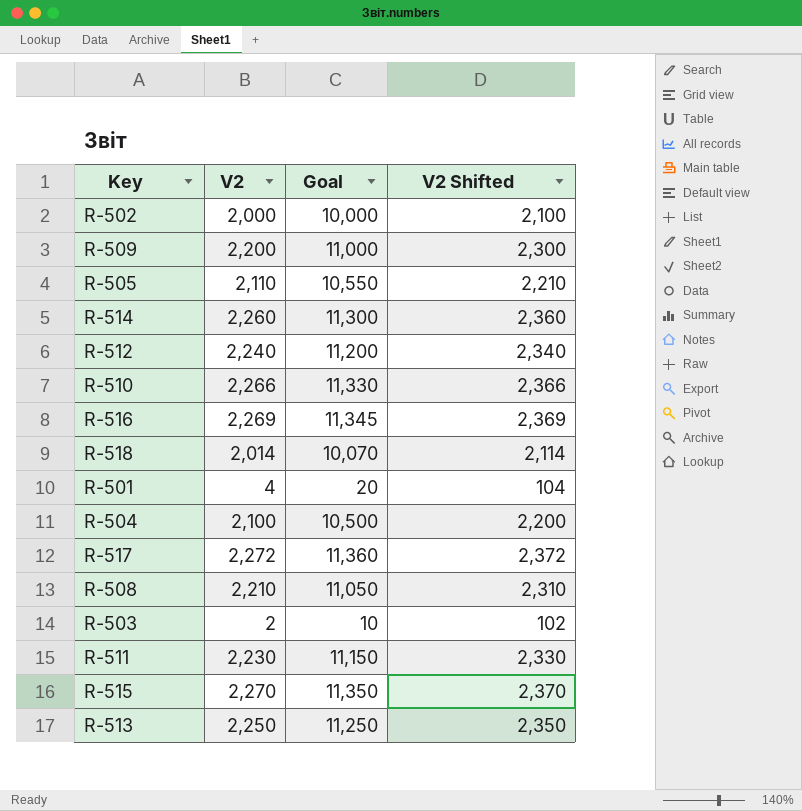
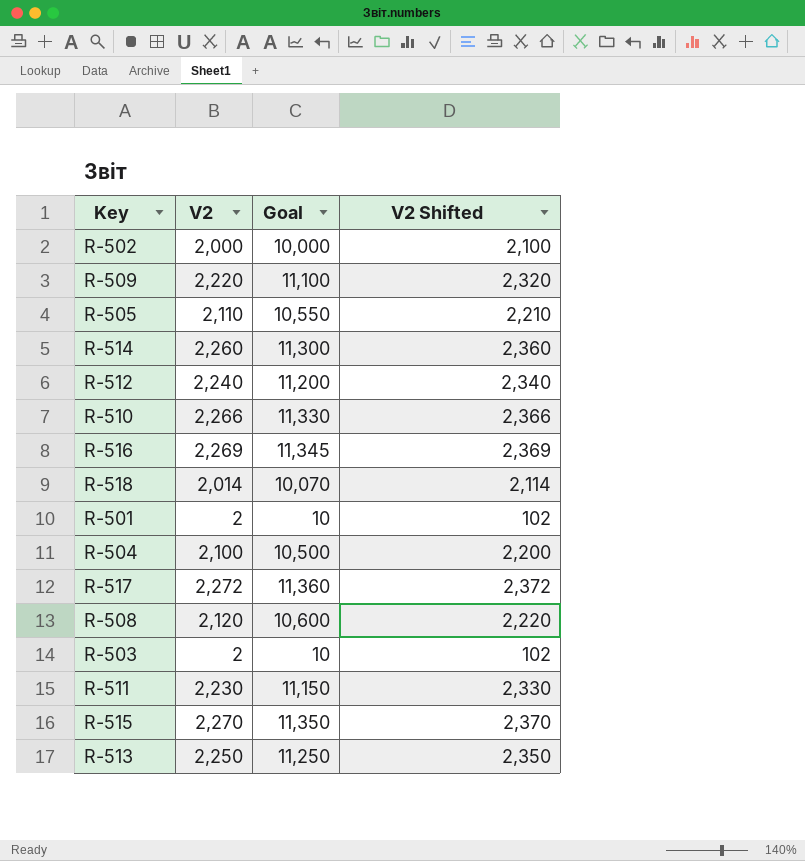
R-509 | V2: 2,200 -> 2,220
R-509 | Goal: 11,000 -> 11,100
R-509 | V2 Shifted: 2,300 -> 2,320
R-501 | V2: 4 -> 2
R-501 | Goal: 20 -> 10
R-501 | V2 Shifted: 104 -> 102
R-508 | V2: 2,210 -> 2,120
R-508 | Goal: 11,050 -> 10,600
R-508 | V2 Shifted: 2,310 -> 2,220

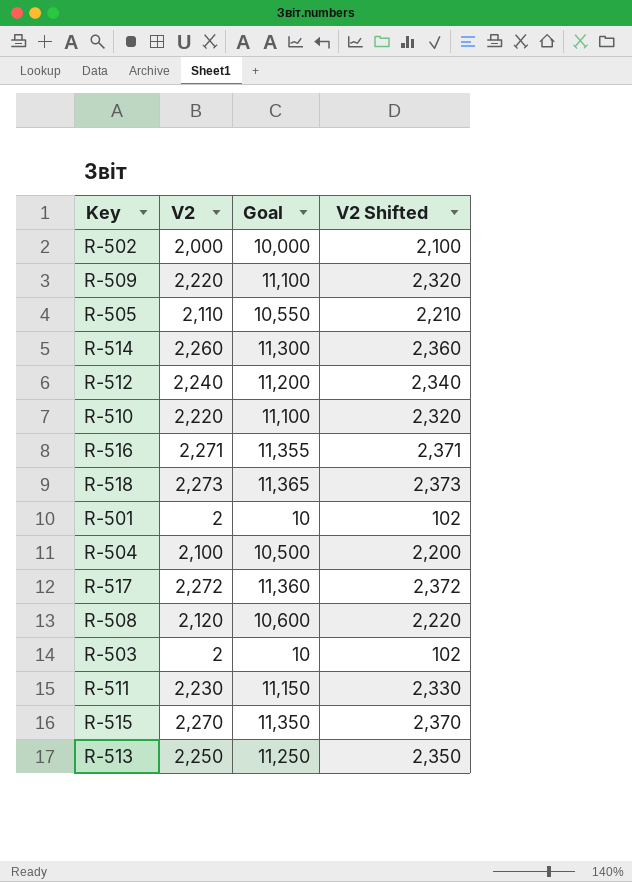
R-510 | V2: 2,266 -> 2,220
R-510 | Goal: 11,330 -> 11,100
R-510 | V2 Shifted: 2,366 -> 2,320
R-516 | V2: 2,269 -> 2,271
R-516 | Goal: 11,345 -> 11,355
R-516 | V2 Shifted: 2,369 -> 2,371
R-518 | V2: 2,014 -> 2,273
R-518 | Goal: 10,070 -> 11,365
R-518 | V2 Shifted: 2,114 -> 2,373

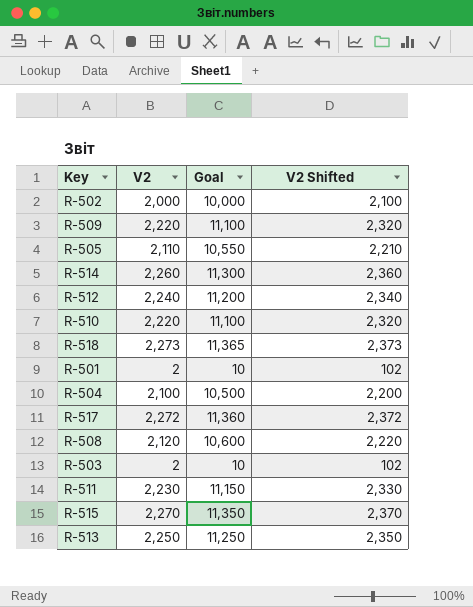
row R-516: 2,271 | 11,355 | 2,371 -> none

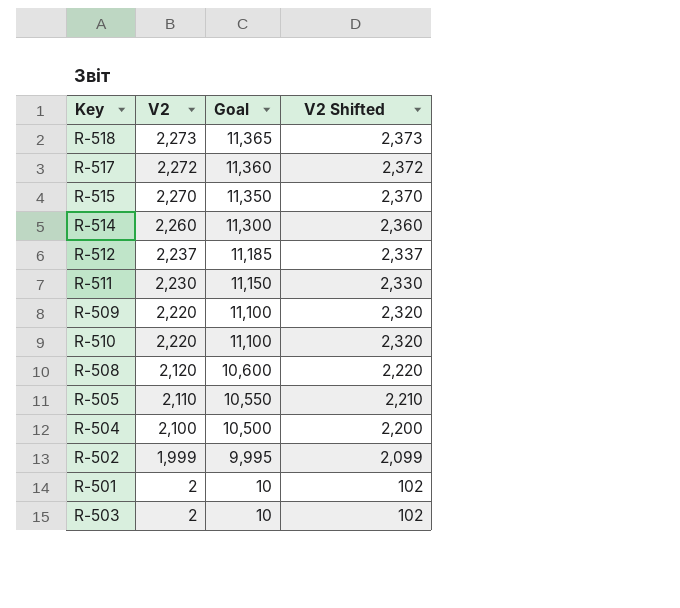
row order: none -> V2 descending
row R-513: 2,250 | 11,250 | 2,350 -> none
R-512 | V2: 2,240 -> 2,237
R-512 | Goal: 11,200 -> 11,185
R-512 | V2 Shifted: 2,340 -> 2,337
R-502 | V2: 2,000 -> 1,999
R-502 | Goal: 10,000 -> 9,995
R-502 | V2 Shifted: 2,100 -> 2,099

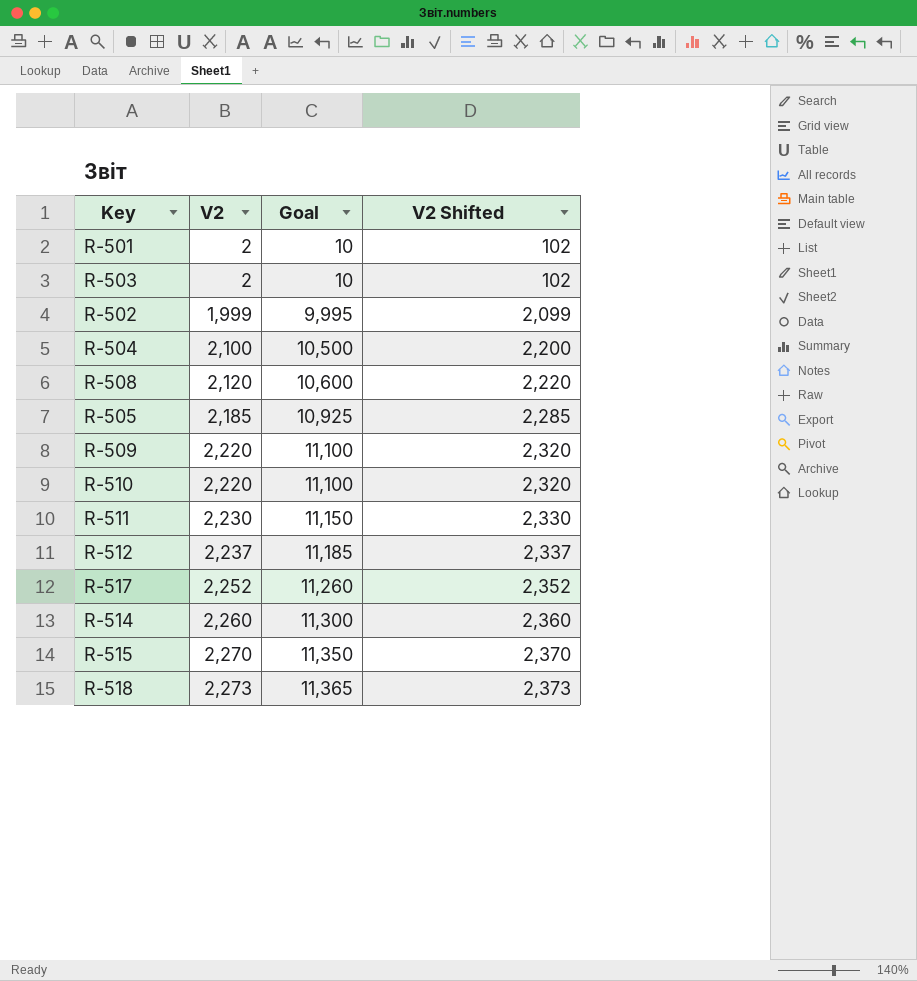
row order: V2 descending -> V2 ascending
R-505 | V2: 2,110 -> 2,185
R-505 | Goal: 10,550 -> 10,925
R-505 | V2 Shifted: 2,210 -> 2,285
R-517 | V2: 2,272 -> 2,252
R-517 | Goal: 11,360 -> 11,260
R-517 | V2 Shifted: 2,372 -> 2,352

